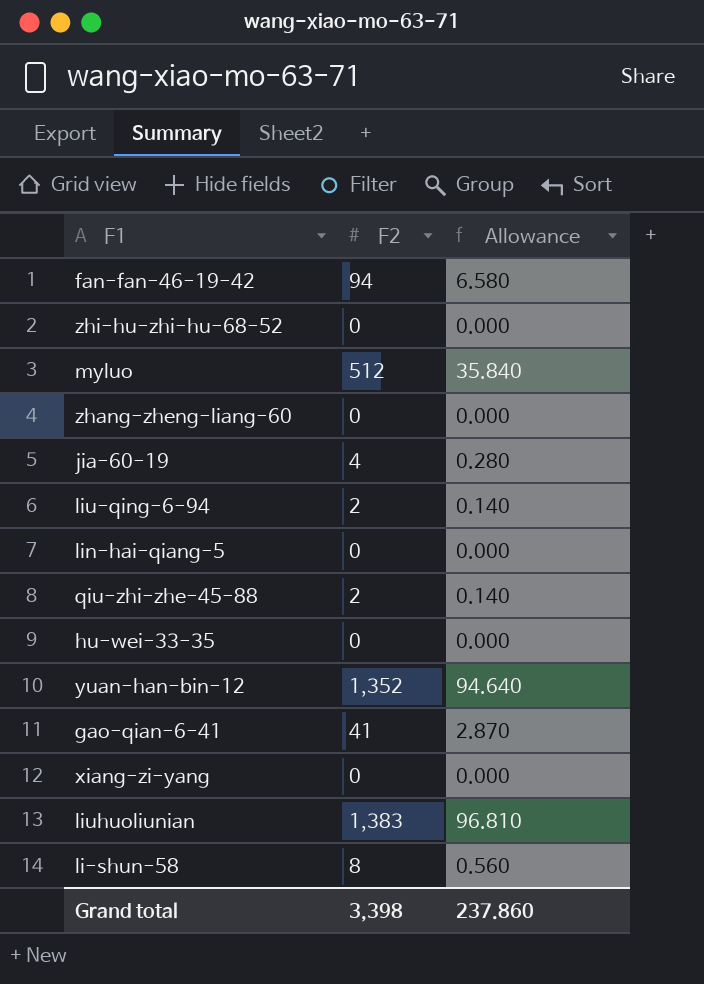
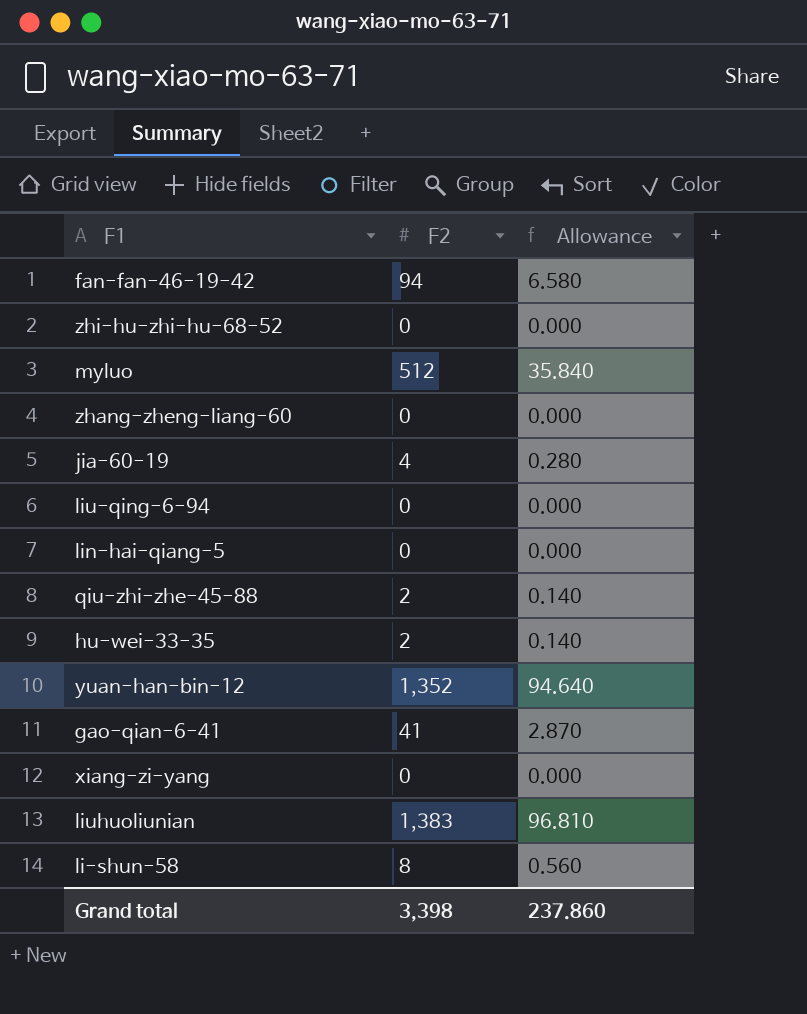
liu-qing-6-94 | F2: 2 -> 0
liu-qing-6-94 | Allowance: 0.140 -> 0.000
hu-wei-33-35 | F2: 0 -> 2
hu-wei-33-35 | Allowance: 0.000 -> 0.140

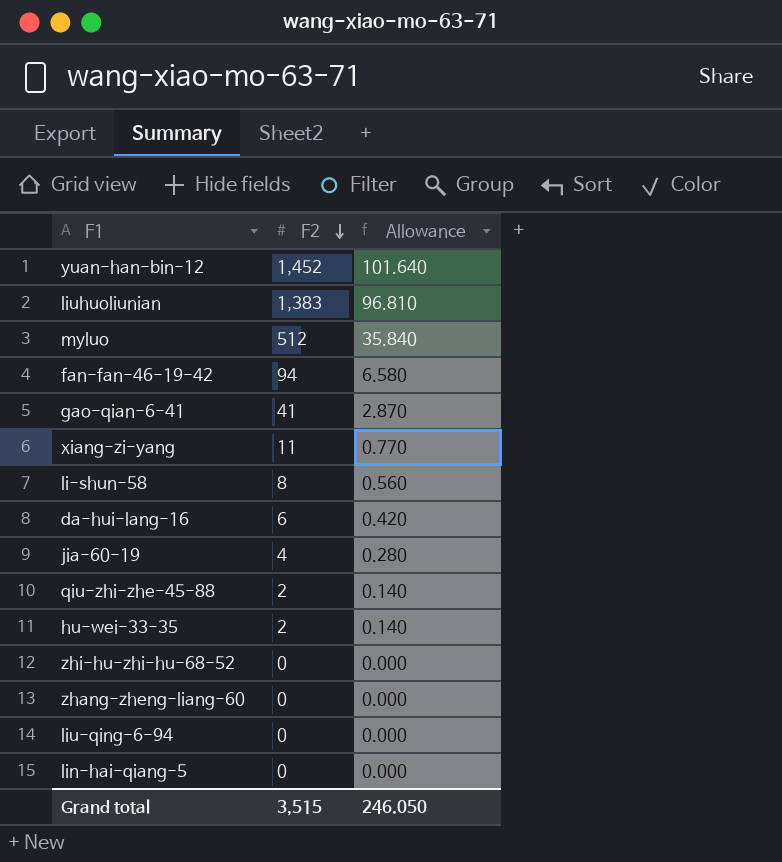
row order: none -> F2 descending
yuan-han-bin-12 | F2: 1,352 -> 1,452
yuan-han-bin-12 | Allowance: 94.640 -> 101.640
xiang-zi-yang | F2: 0 -> 11
xiang-zi-yang | Allowance: 0.000 -> 0.770
row da-hui-lang-16: none -> 6 | 0.420
Grand total | F2: 3,398 -> 3,515
Grand total | Allowance: 237.860 -> 246.050

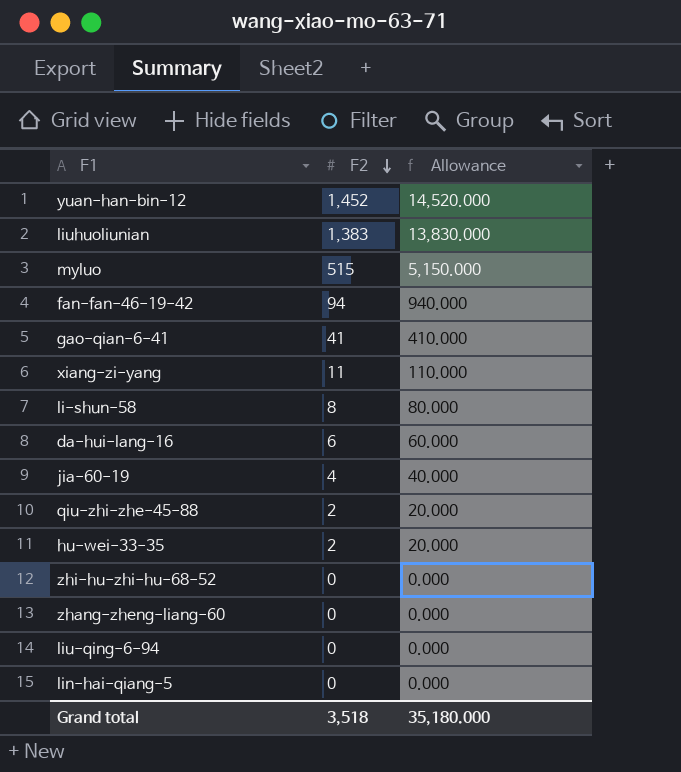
column Allowance | formula: [F2] * 0.07 -> [F2] * 10
myluo | F2: 512 -> 515
Grand total | F2: 3,515 -> 3,518
Grand total | Allowance: 246.050 -> 35,180.000

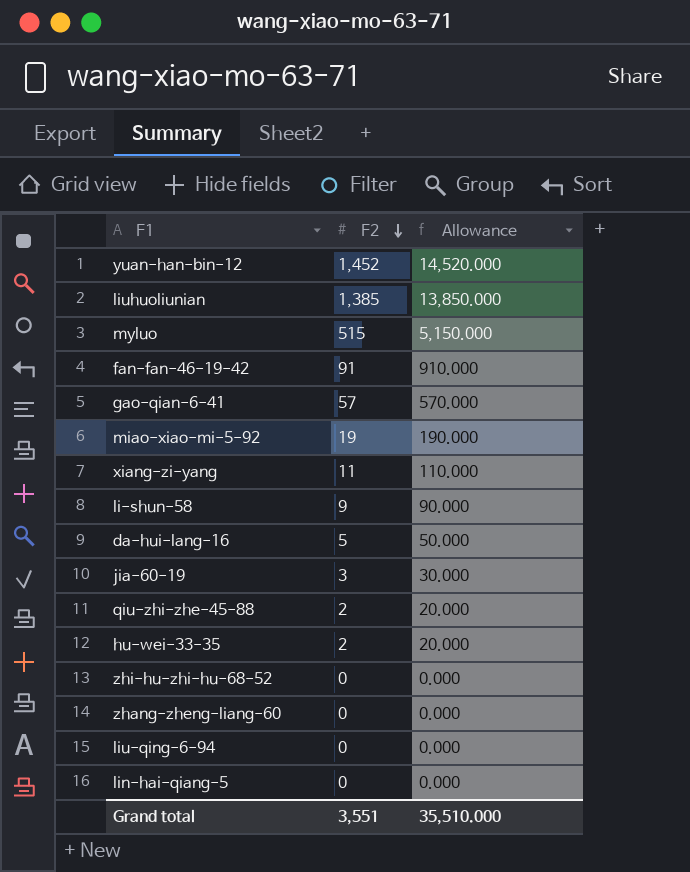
liuhuoliunian | F2: 1,383 -> 1,385
liuhuoliunian | Allowance: 13,830.000 -> 13,850.000
fan-fan-46-19-42 | F2: 94 -> 91
fan-fan-46-19-42 | Allowance: 940.000 -> 910.000
gao-qian-6-41 | F2: 41 -> 57
gao-qian-6-41 | Allowance: 410.000 -> 570.000
row miao-xiao-mi-5-92: none -> 19 | 190.000
li-shun-58 | F2: 8 -> 9
li-shun-58 | Allowance: 80.000 -> 90.000
da-hui-lang-16 | F2: 6 -> 5
da-hui-lang-16 | Allowance: 60.000 -> 50.000
jia-60-19 | F2: 4 -> 3
jia-60-19 | Allowance: 40.000 -> 30.000
Grand total | F2: 3,518 -> 3,551
Grand total | Allowance: 35,180.000 -> 35,510.000

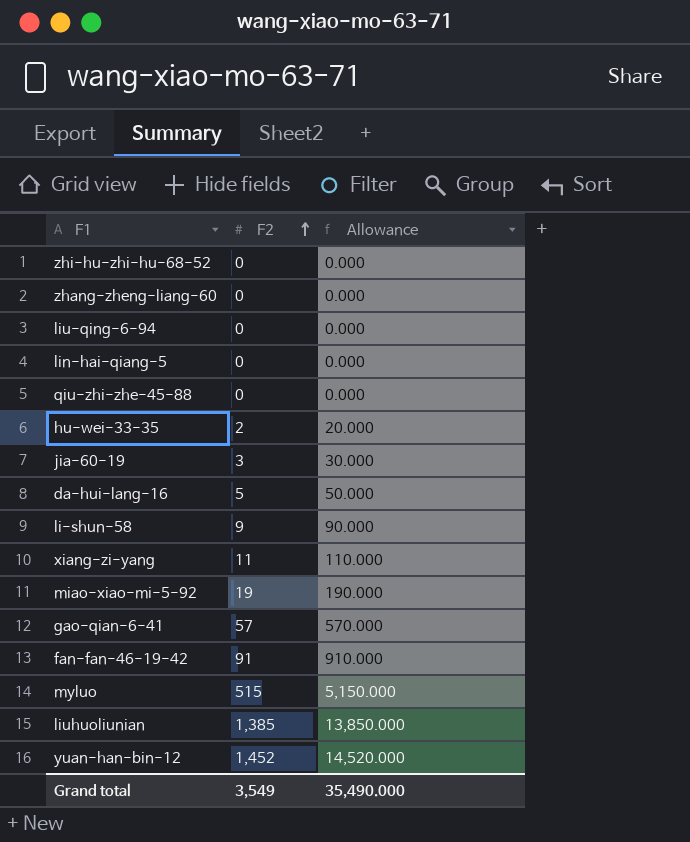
row order: F2 descending -> F2 ascending
qiu-zhi-zhe-45-88 | F2: 2 -> 0
qiu-zhi-zhe-45-88 | Allowance: 20.000 -> 0.000
Grand total | F2: 3,551 -> 3,549
Grand total | Allowance: 35,510.000 -> 35,490.000

